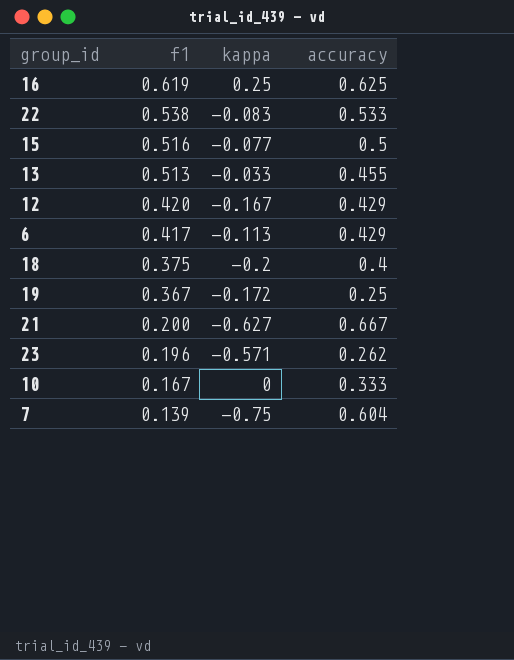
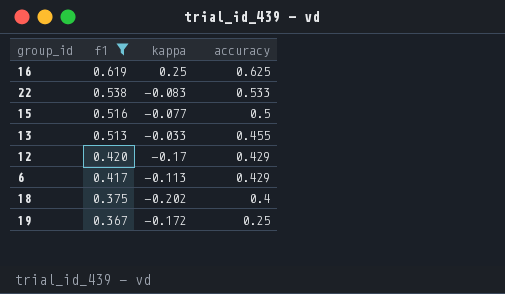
filter: none -> f1 >= 0.367
12 | kappa: -0.167 -> -0.17
18 | kappa: -0.2 -> -0.202

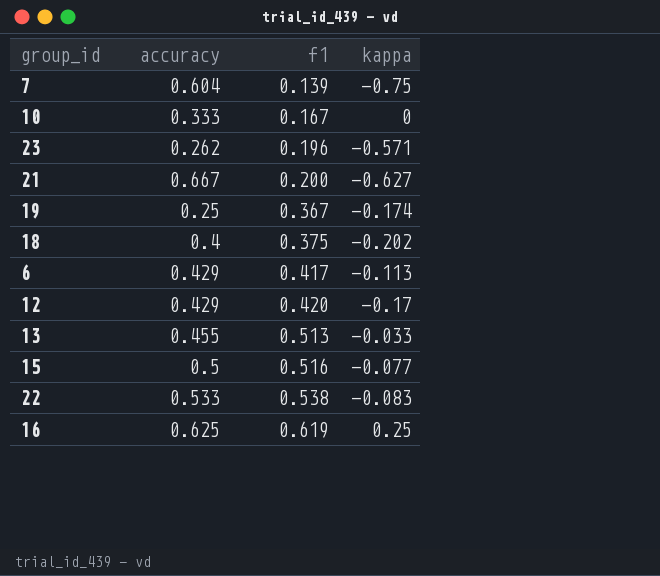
filter: f1 >= 0.367 -> none
row order: f1 descending -> f1 ascending
column accuracy | position: 4 -> 2
19 | kappa: -0.172 -> -0.174

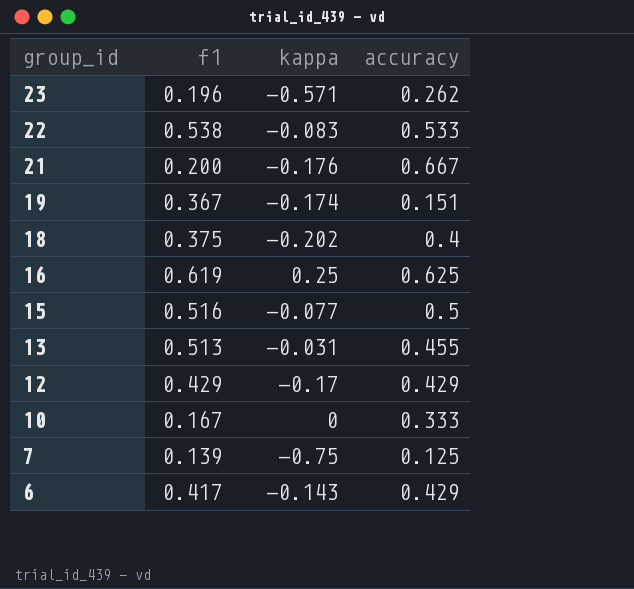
row order: f1 ascending -> group_id descending
column accuracy | position: 2 -> 4
21 | kappa: -0.627 -> -0.176
19 | accuracy: 0.25 -> 0.151
13 | kappa: -0.033 -> -0.031
12 | f1: 0.420 -> 0.429
7 | accuracy: 0.604 -> 0.125
6 | kappa: -0.113 -> -0.143

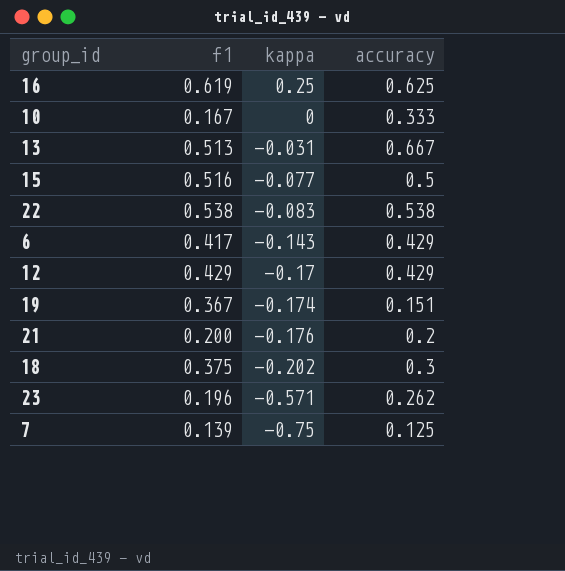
row order: group_id descending -> kappa descending
13 | accuracy: 0.455 -> 0.667
22 | accuracy: 0.533 -> 0.538
21 | accuracy: 0.667 -> 0.2
18 | accuracy: 0.4 -> 0.3

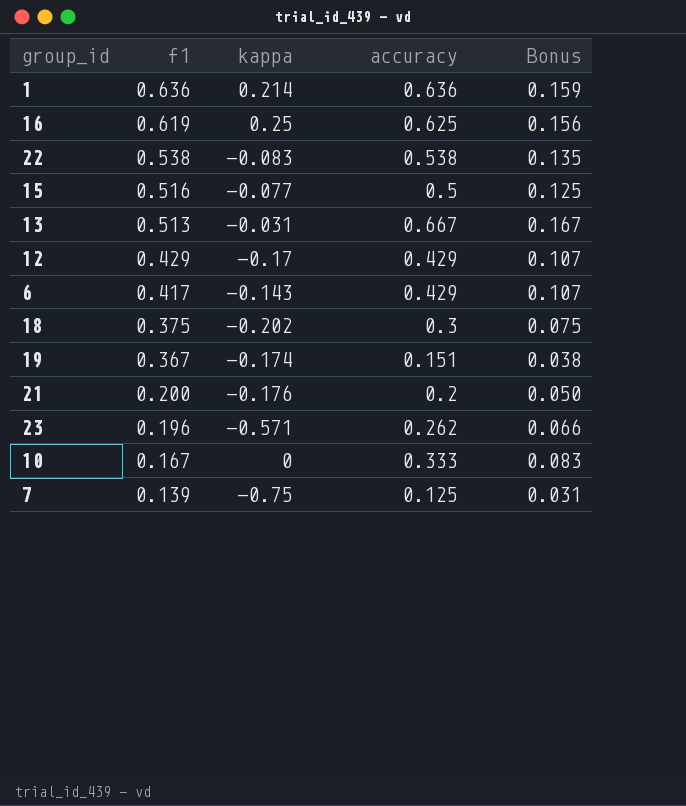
row order: kappa descending -> f1 descending
column Bonus | formula: none -> [accuracy] * 0.25
row 1: none -> 0.636 | 0.214 | 0.636 | 0.159

